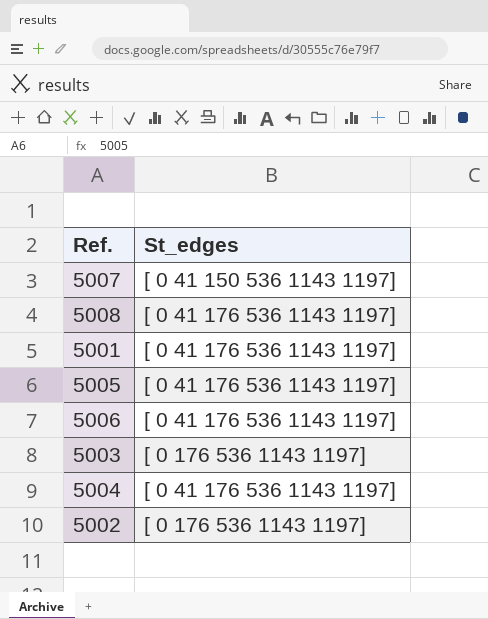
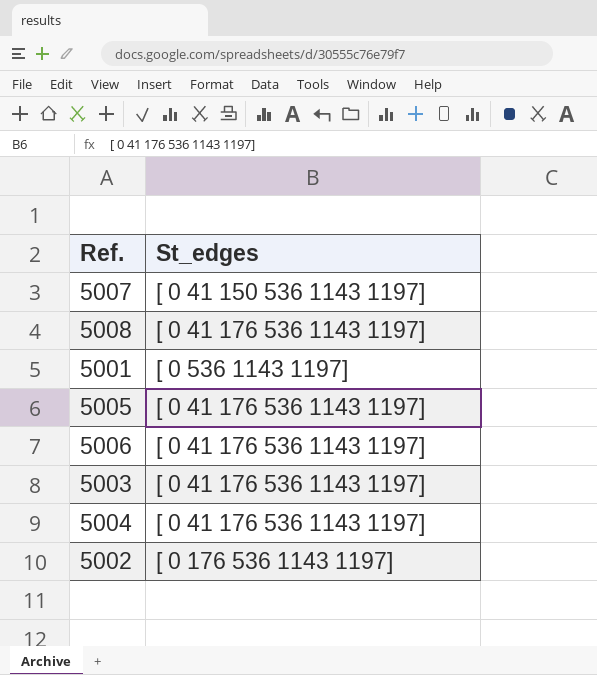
5001 | St_edges: [ 0 41 176 536 1143 1197] -> [ 0 536 1143 1197]
5003 | St_edges: [ 0 176 536 1143 1197] -> [ 0 41 176 536 1143 1197]

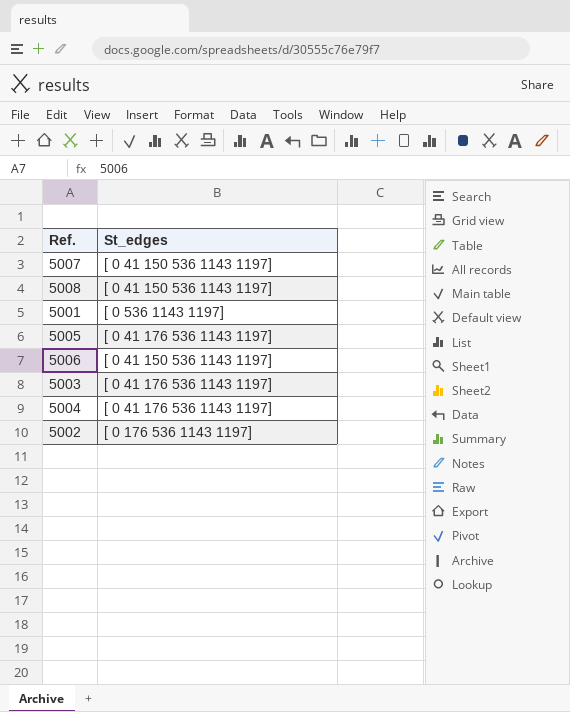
5008 | St_edges: [ 0 41 176 536 1143 1197] -> [ 0 41 150 536 1143 1197]
5006 | St_edges: [ 0 41 176 536 1143 1197] -> [ 0 41 150 536 1143 1197]

